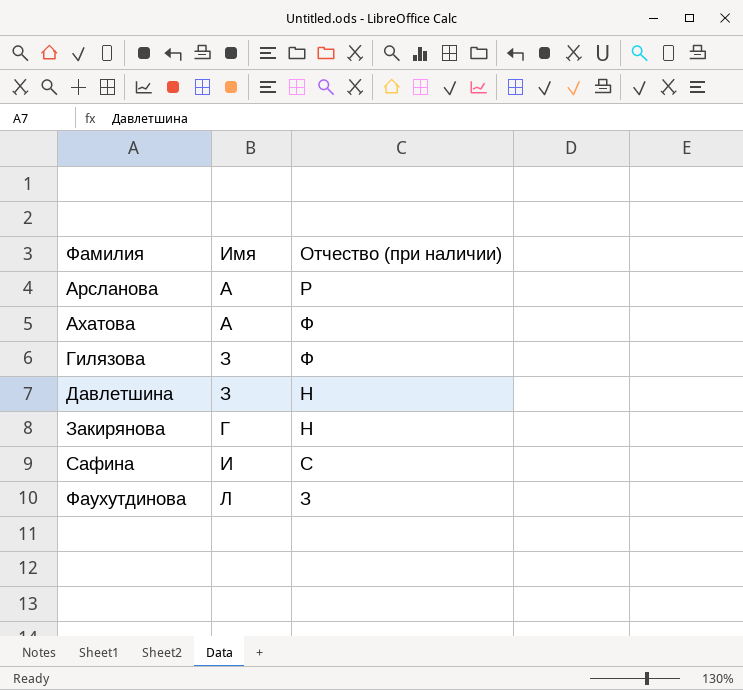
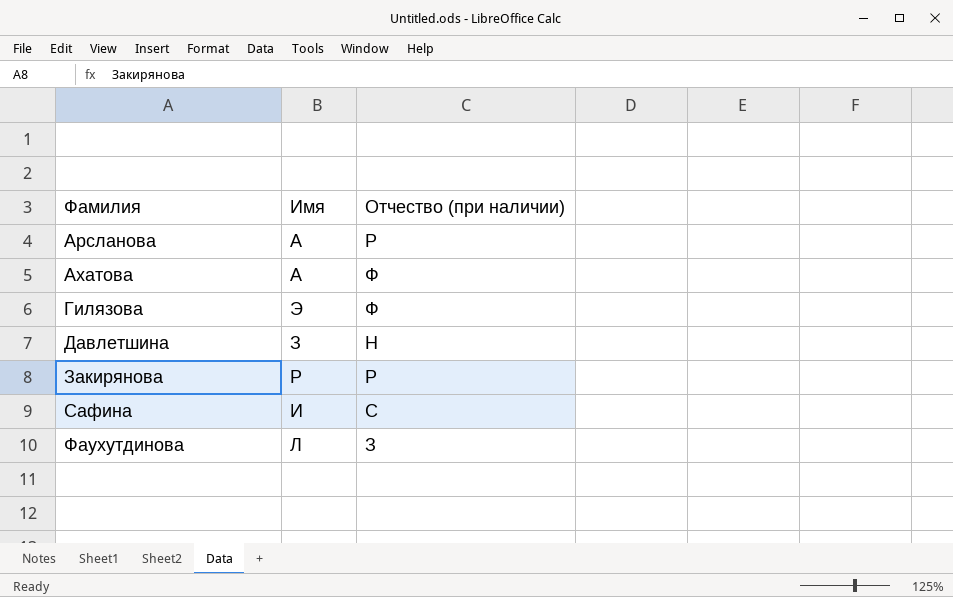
Гилязова | Имя: З -> Э
Закирянова | Имя: Г -> Р
Закирянова | Отчество (при наличии): Н -> Р

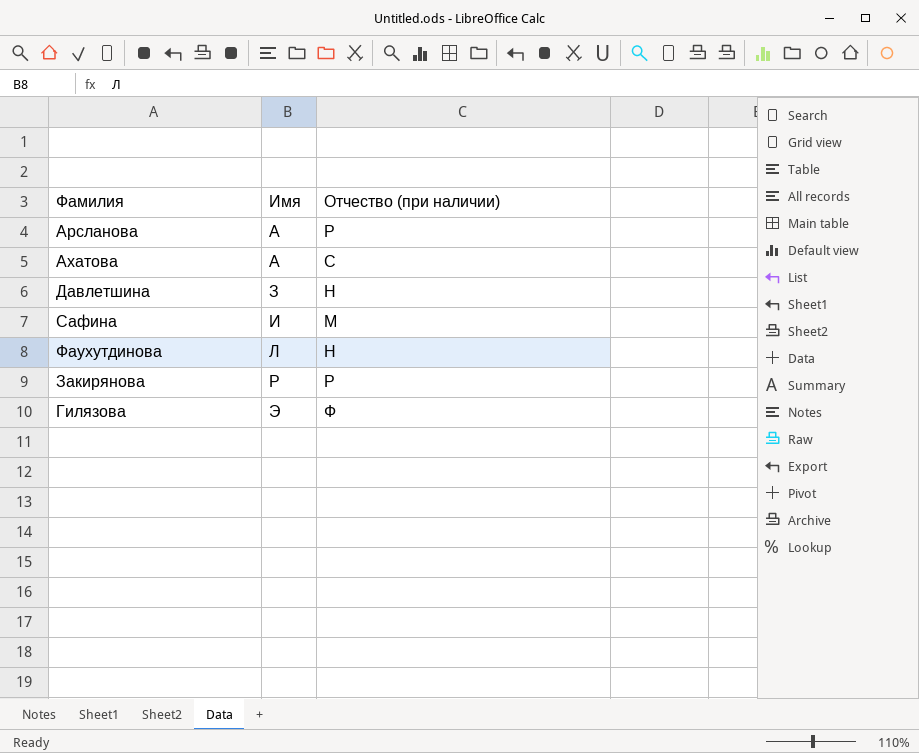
row order: Фамилия ascending -> Имя ascending
Ахатова | Отчество (при наличии): Ф -> С
Сафина | Отчество (при наличии): С -> М
Фаухутдинова | Отчество (при наличии): З -> Н

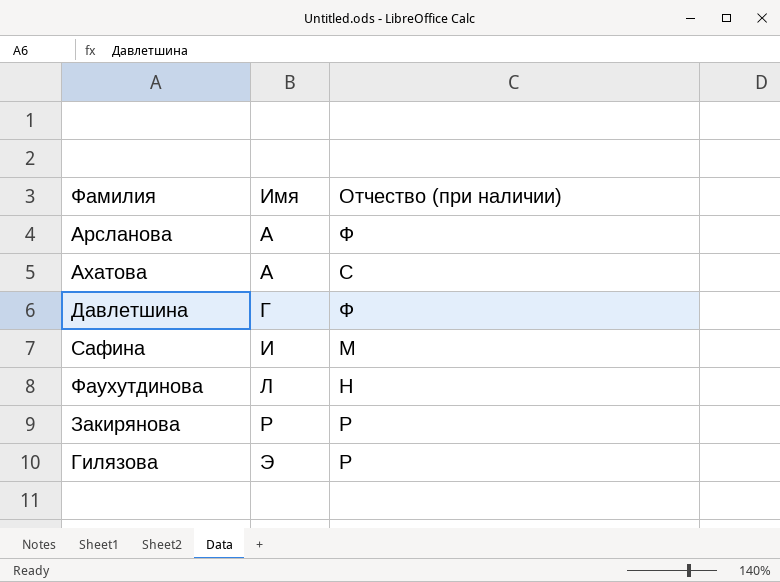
Арсланова | Отчество (при наличии): Р -> Ф
Давлетшина | Имя: З -> Г
Давлетшина | Отчество (при наличии): Н -> Ф
Гилязова | Отчество (при наличии): Ф -> Р

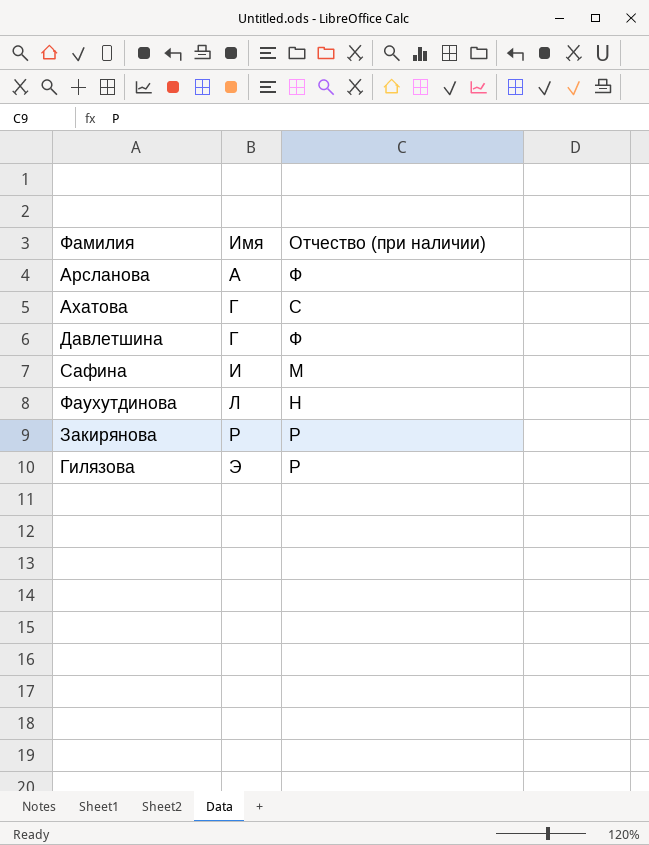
Ахатова | Имя: А -> Г

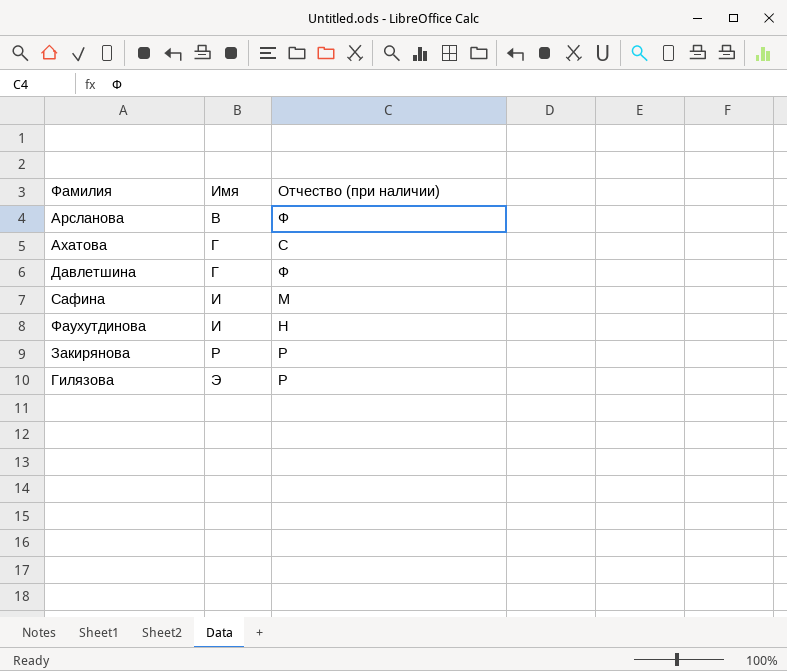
Арсланова | Имя: А -> В
Фаухутдинова | Имя: Л -> И

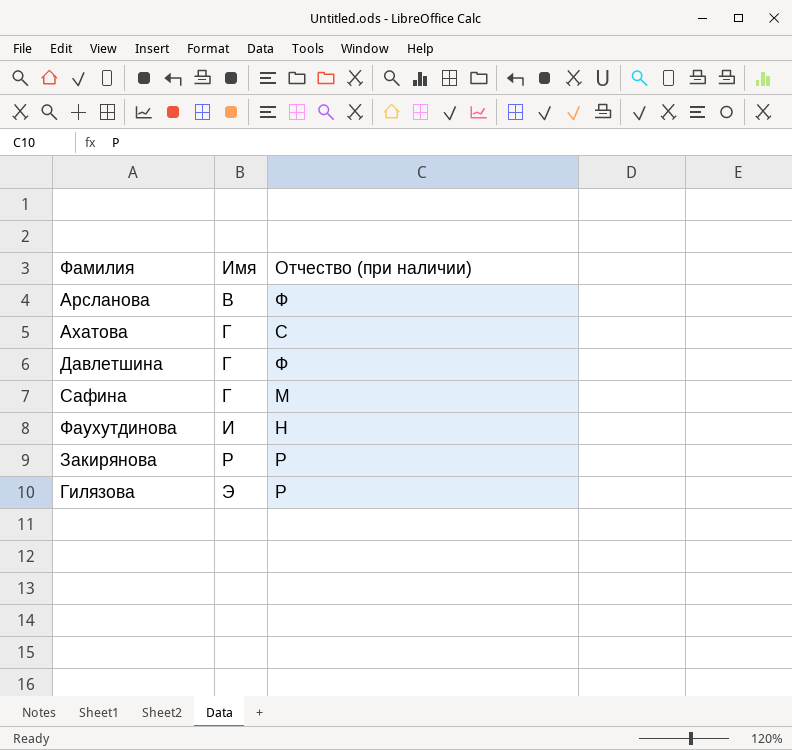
Сафина | Имя: И -> Г

